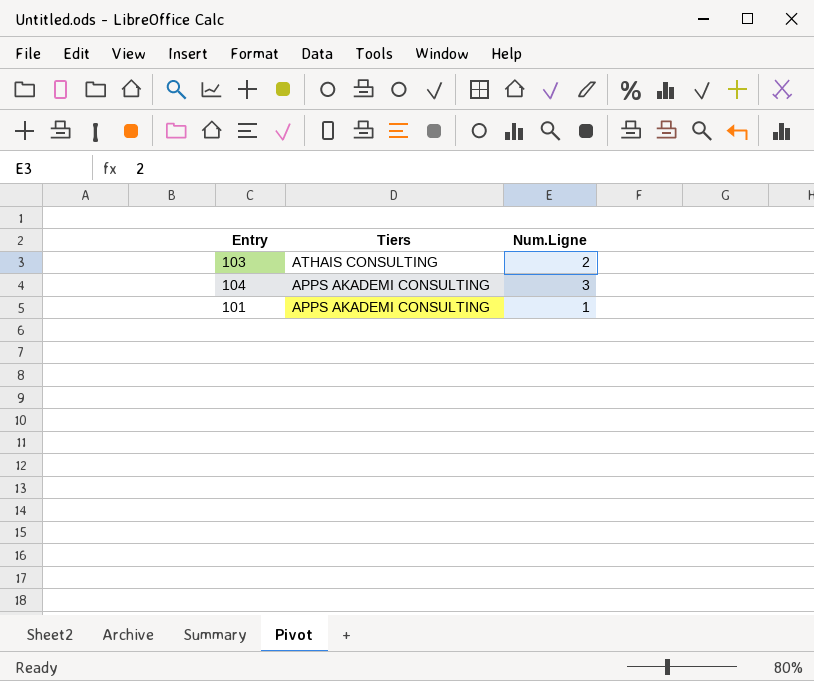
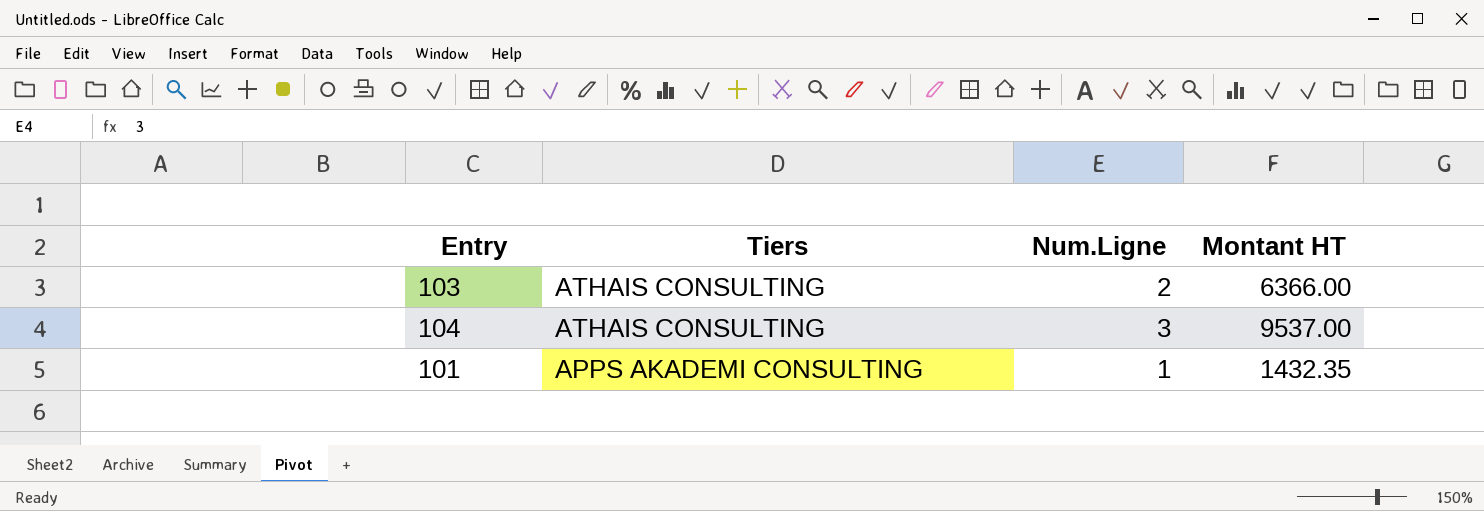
column Montant HT | position: none -> 4
104 | Tiers: APPS AKADEMI CONSULTING -> ATHAIS CONSULTING

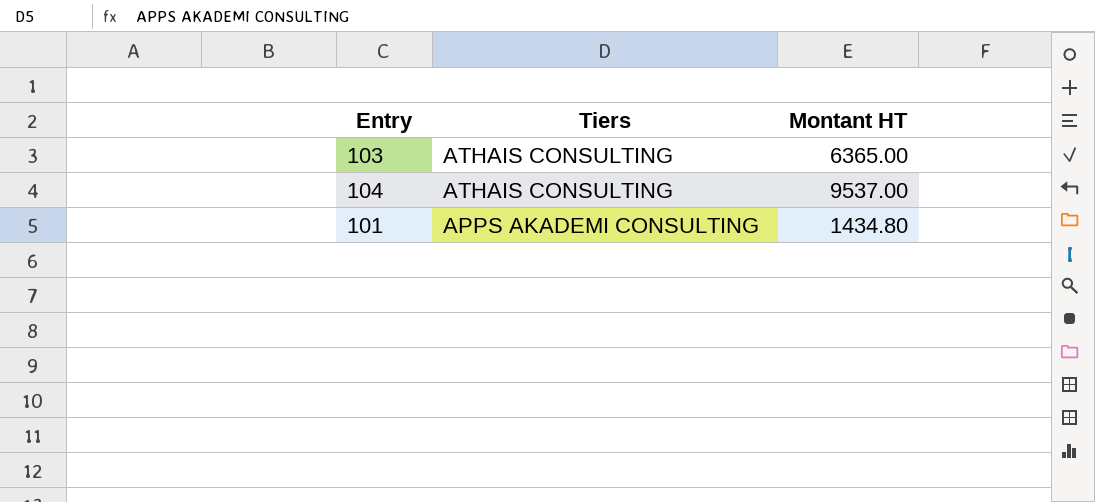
column Num.Ligne | position: 3 -> none
103 | Montant HT: 6366.00 -> 6365.00
101 | Montant HT: 1432.35 -> 1434.80

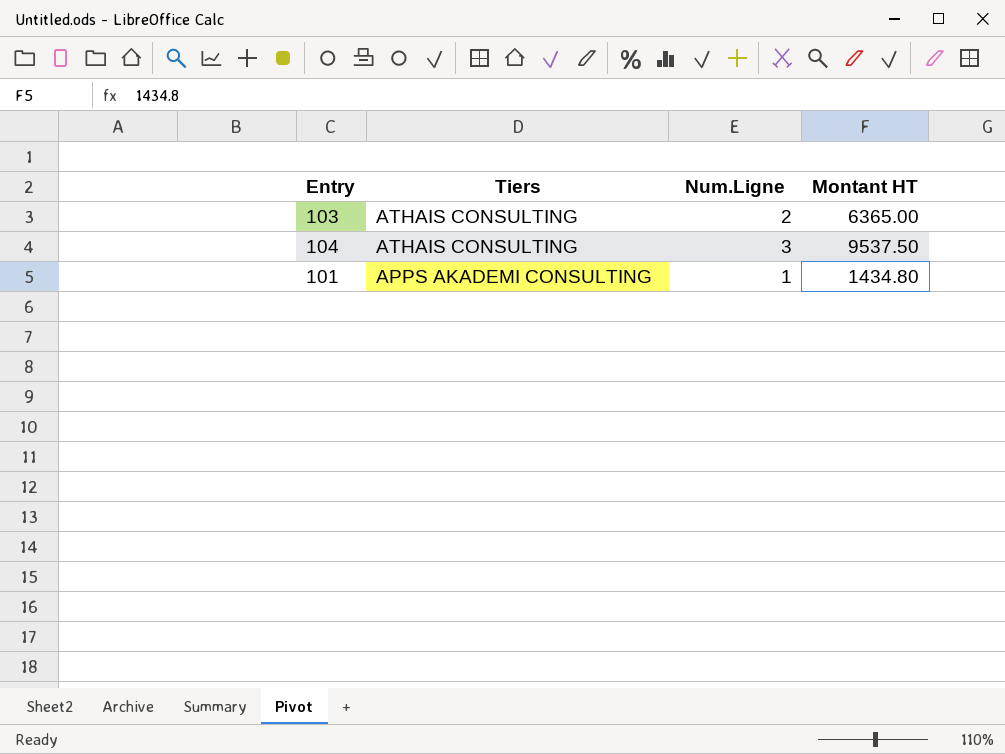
column Num.Ligne | position: none -> 3
104 | Montant HT: 9537.00 -> 9537.50

